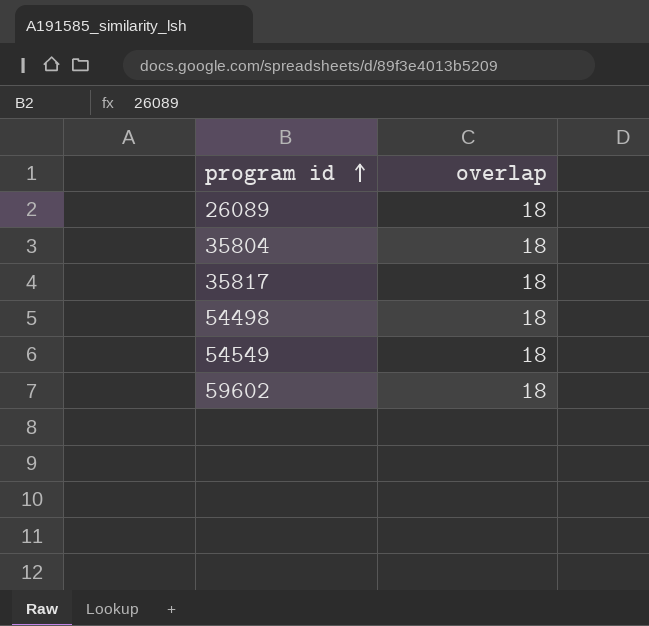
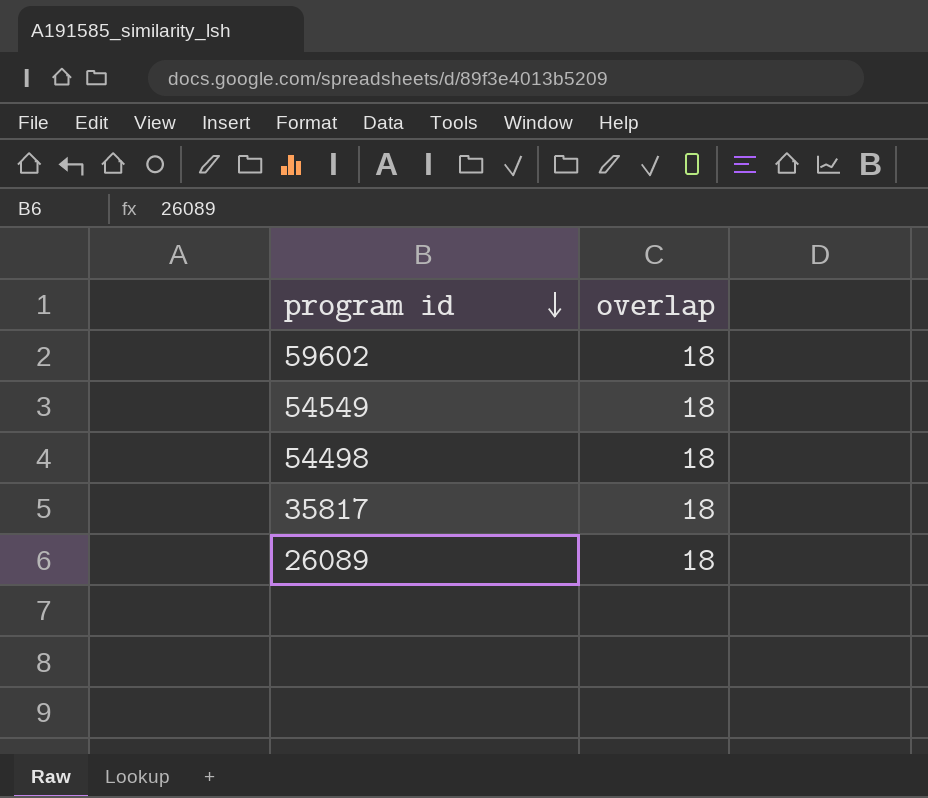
row order: program id ascending -> program id descending
row 35804: 18 -> none

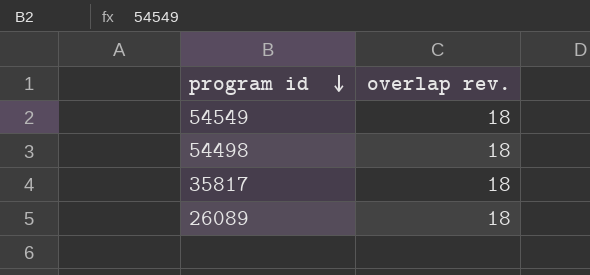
column name: overlap -> overlap rev.
row 59602: 18 -> none

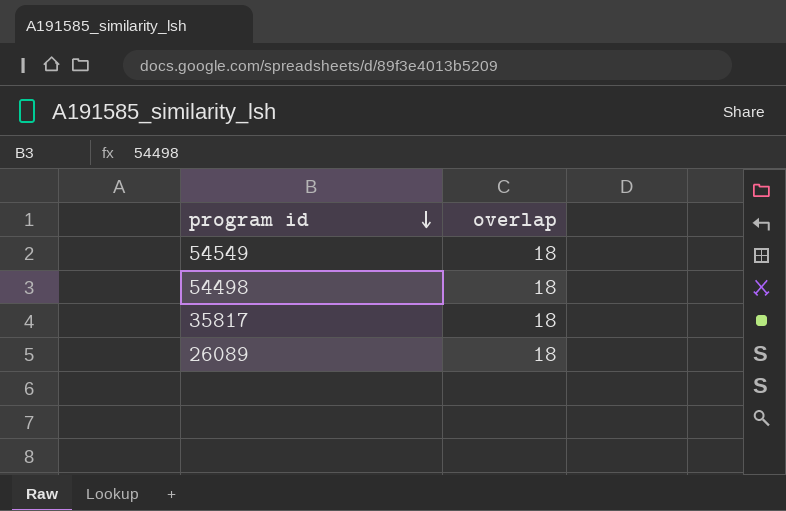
column name: overlap rev. -> overlap

